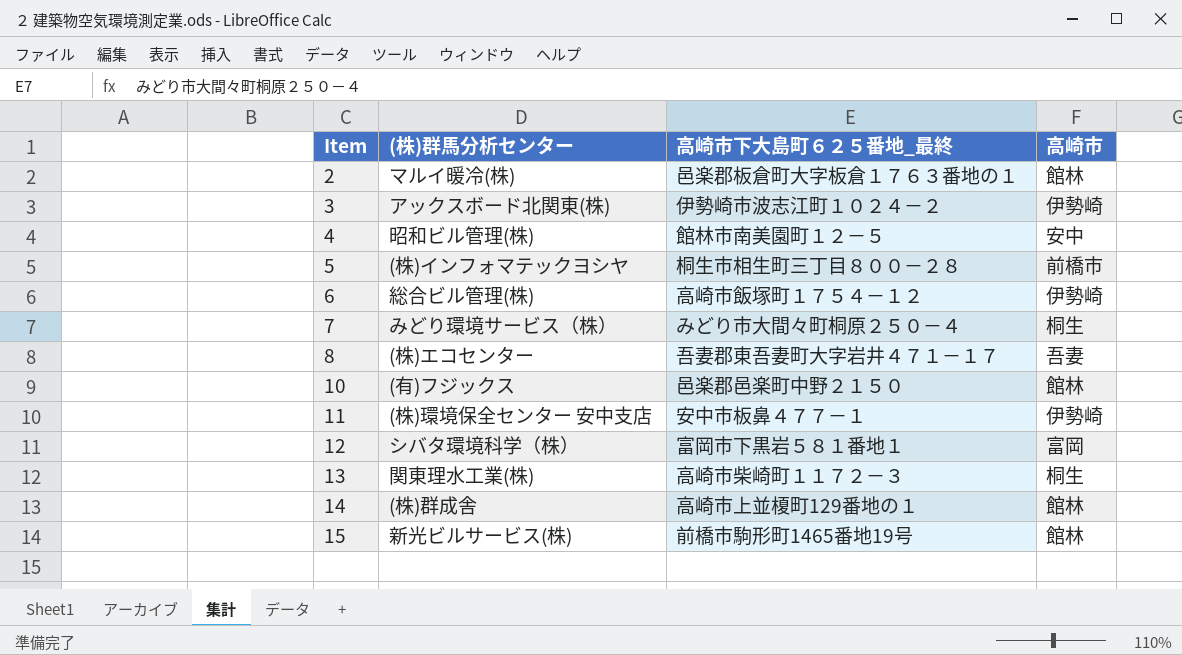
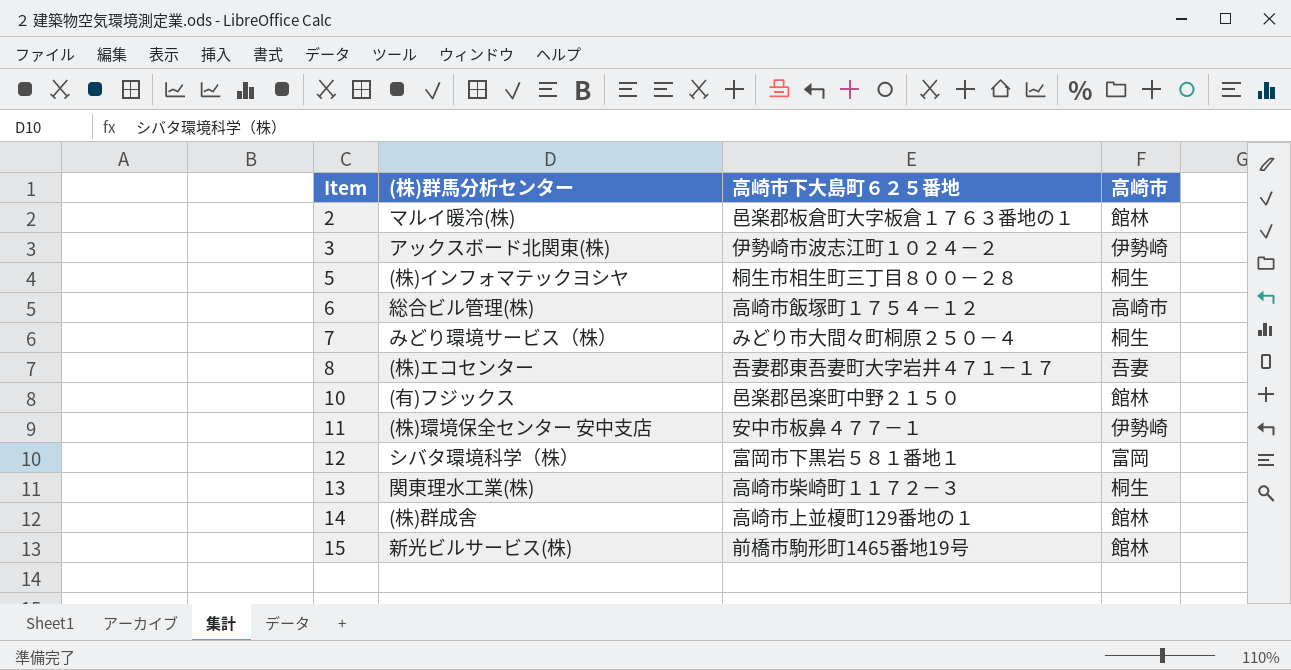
column name: 高崎市下大島町６２５番地_最終 -> 高崎市下大島町６２５番地
row 4: 昭和ビル管理(株) | 館林市南美園町１２－５ | 安中 -> none
5 | 高崎市: 前橋市 -> 桐生
6 | 高崎市: 伊勢崎 -> 高崎市

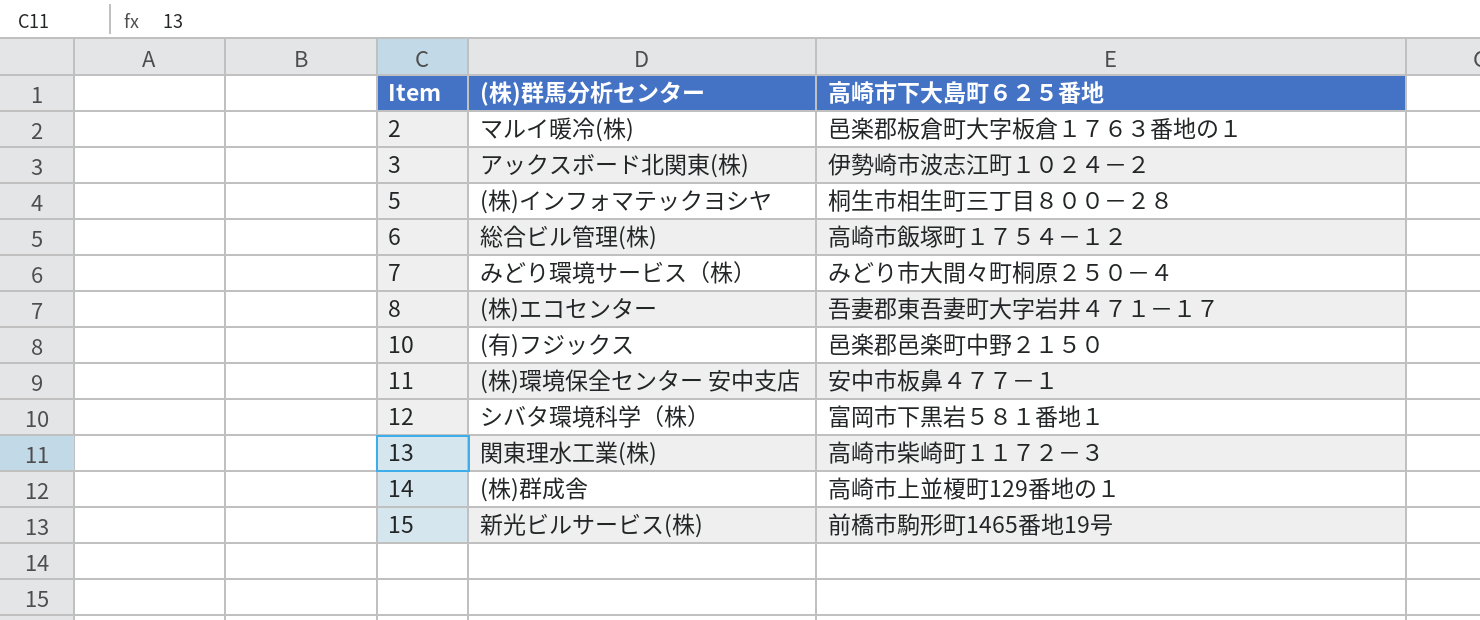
column 高崎市 | position: 4 -> none

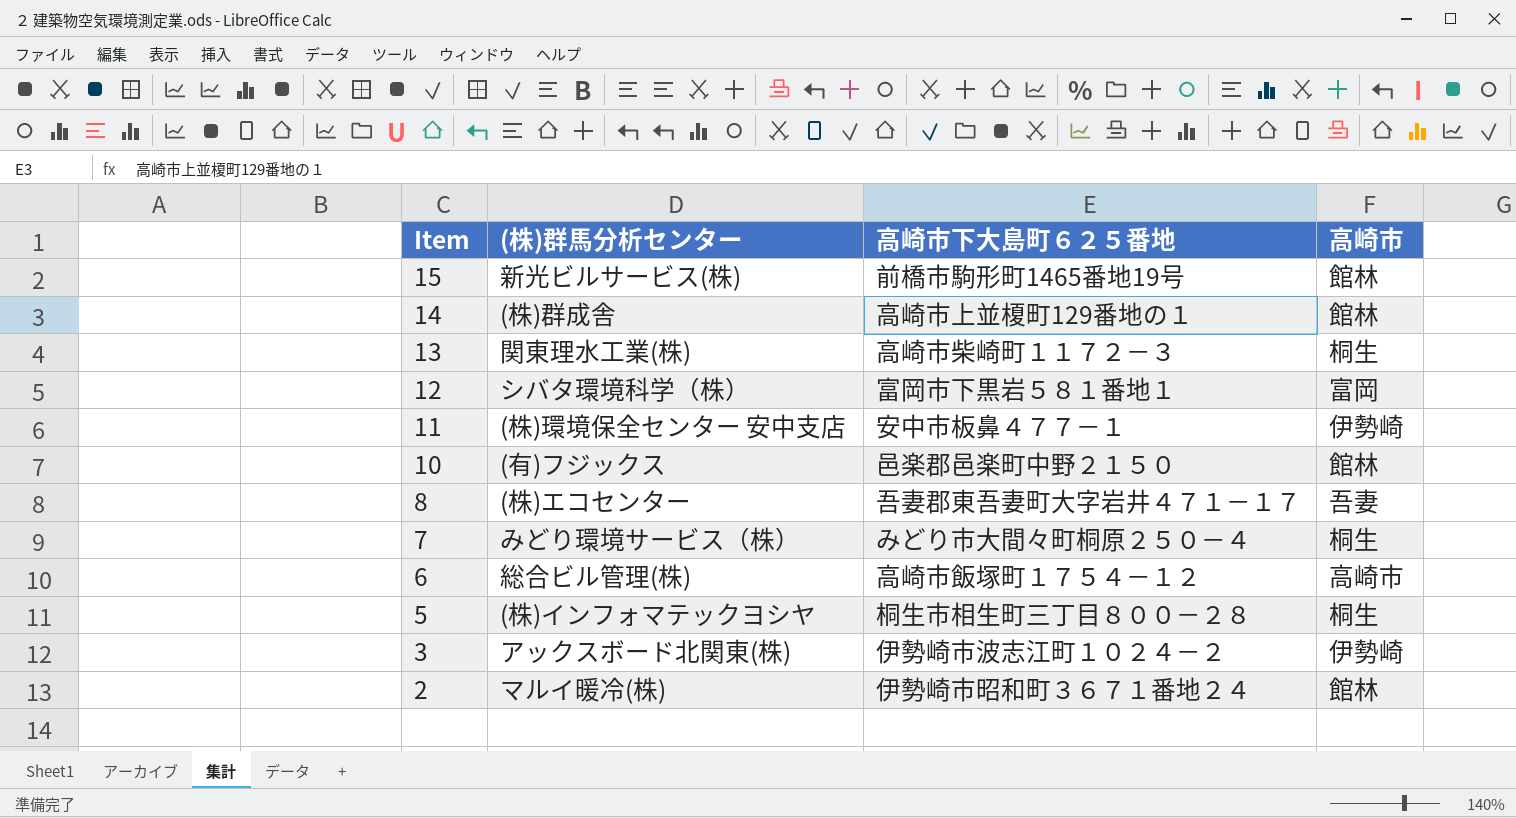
row order: Item ascending -> Item descending
column 高崎市 | position: none -> 4
2 | 高崎市下大島町６２５番地: 邑楽郡板倉町大字板倉１７６３番地の１ -> 伊勢崎市昭和町３６７１番地２４

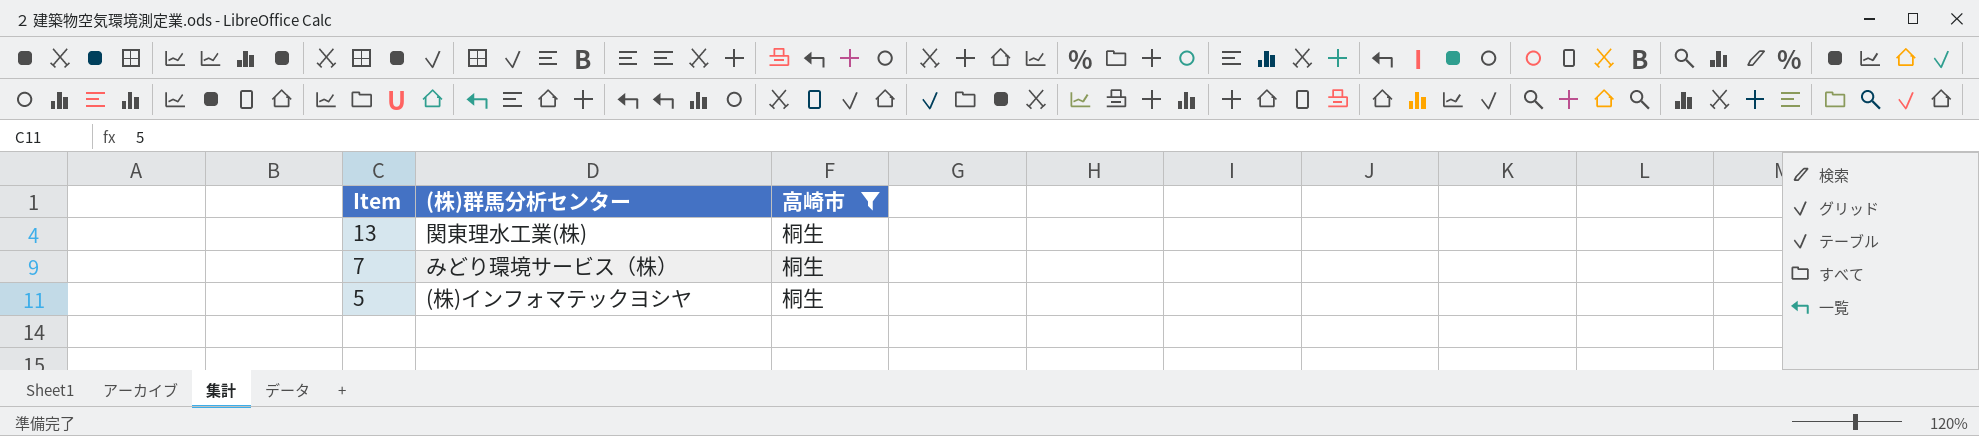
filter: none -> 高崎市 = 桐生
column 高崎市下大島町６２５番地 | position: 3 -> none

